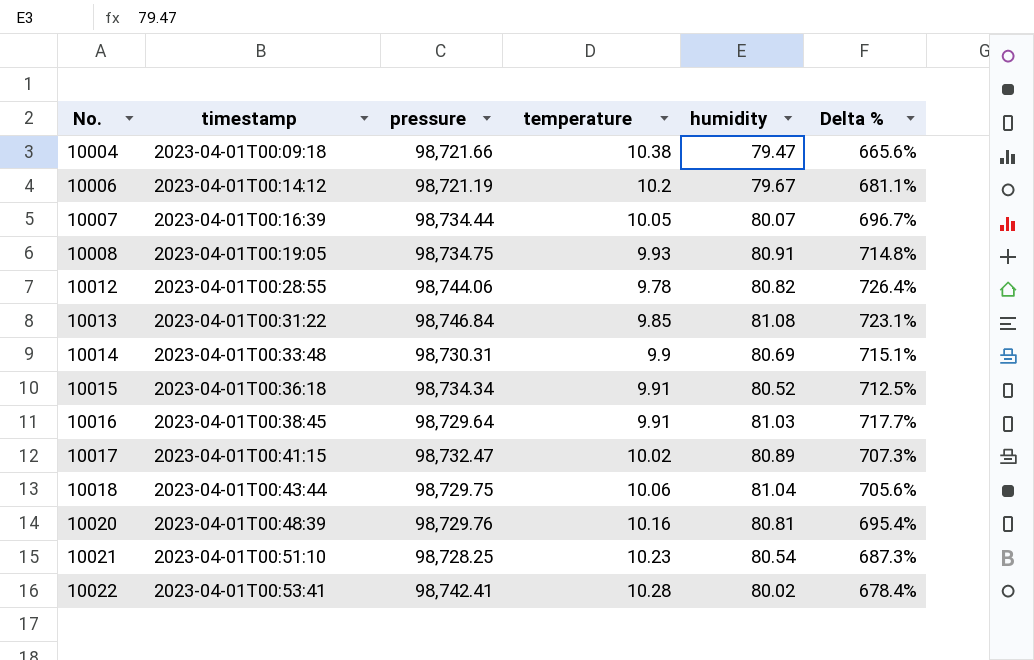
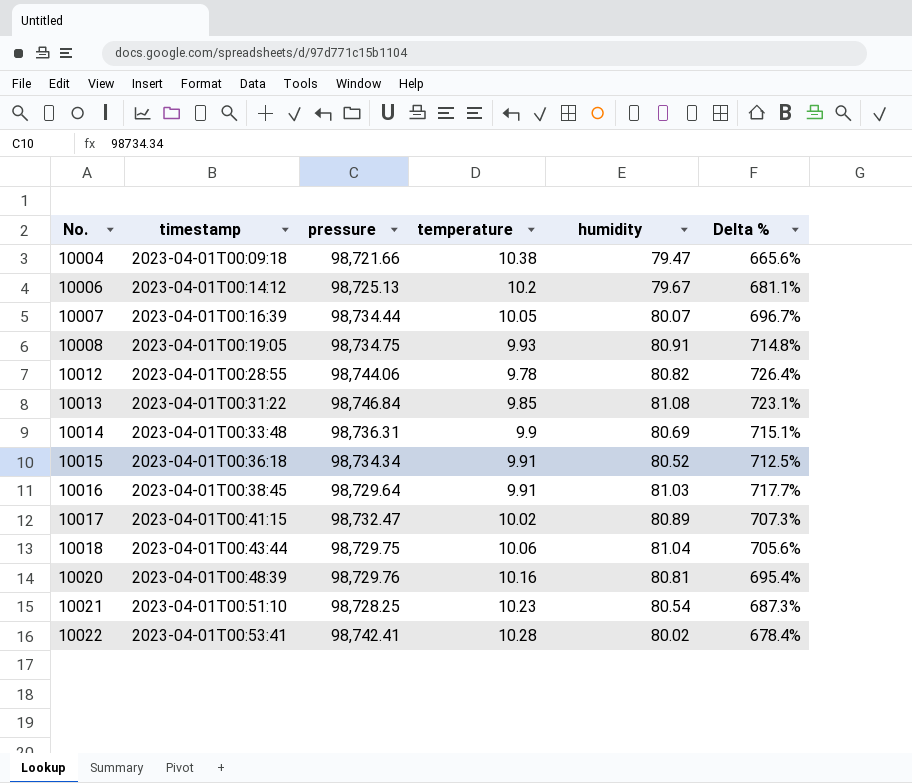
10006 | pressure: 98,721.19 -> 98,725.13
10014 | pressure: 98,730.31 -> 98,736.31

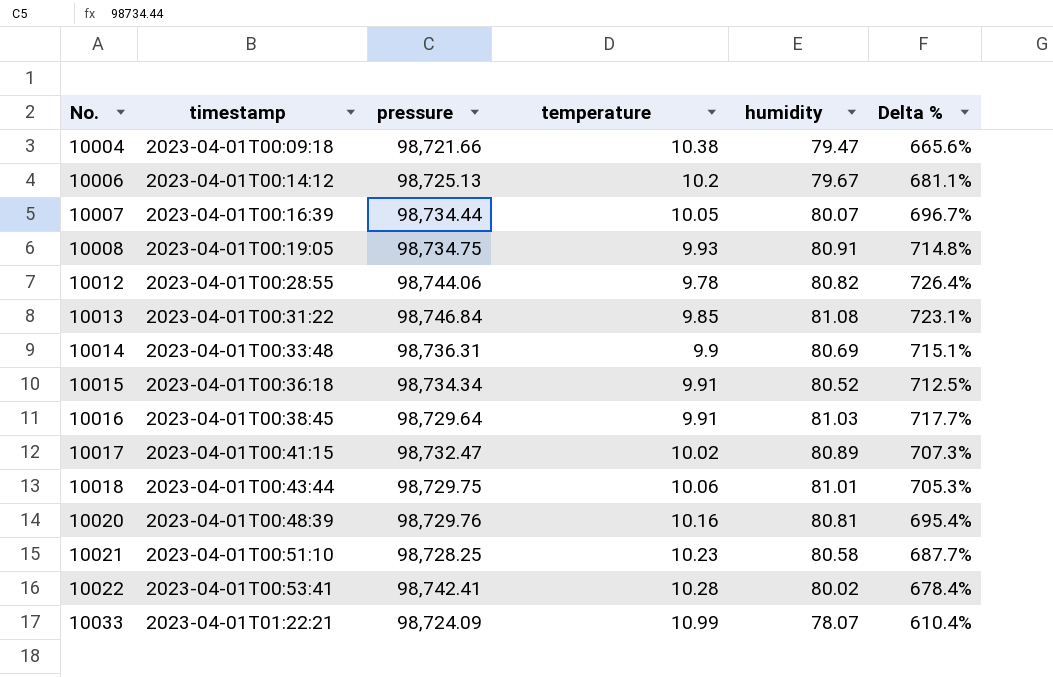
10018 | humidity: 81.04 -> 81.01
10018 | Delta %: 705.6% -> 705.3%
10021 | humidity: 80.54 -> 80.58
10021 | Delta %: 687.3% -> 687.7%
row 10033: none -> 2023-04-01T01:22:21 | 98,724.09 | 10.99 | 78.07 | 610.4%

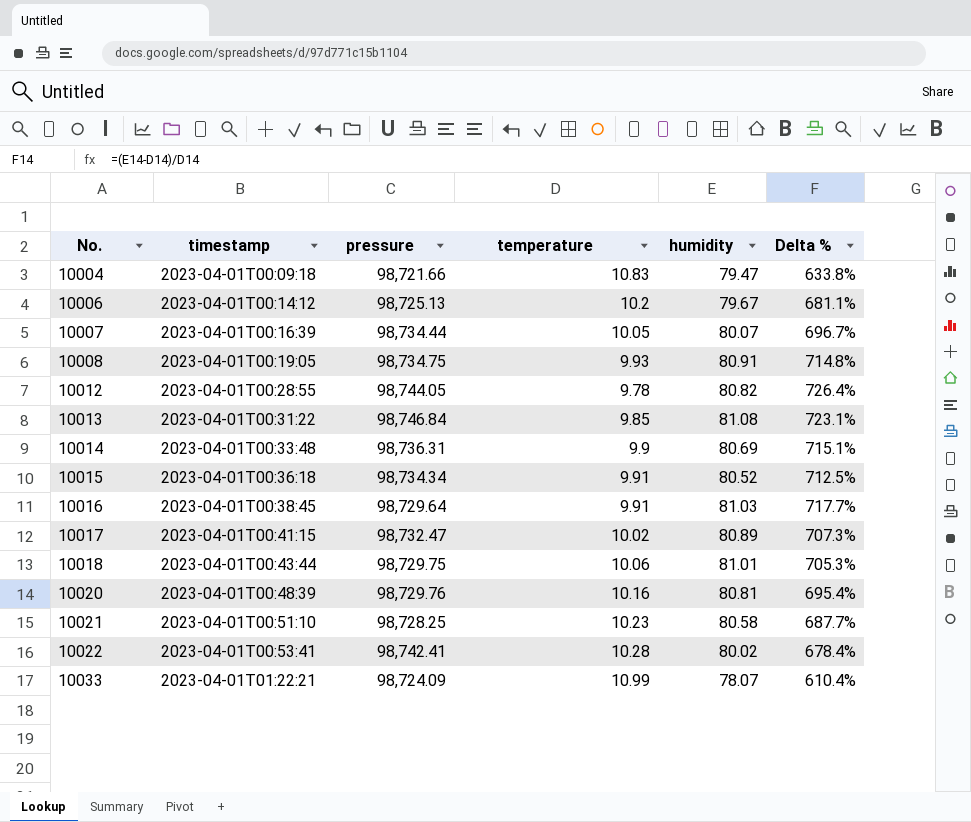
10004 | temperature: 10.38 -> 10.83
10004 | Delta %: 665.6% -> 633.8%
10012 | pressure: 98,744.06 -> 98,744.05

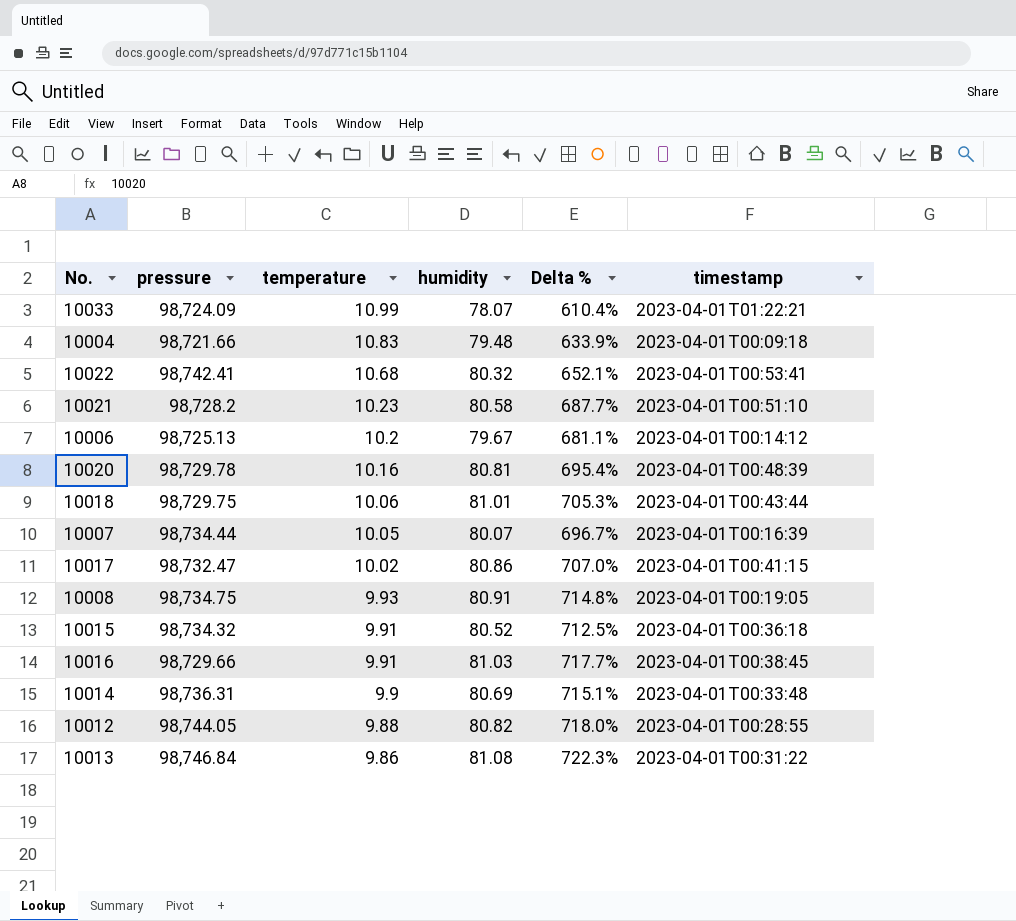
row order: No. ascending -> temperature descending
column timestamp | position: 2 -> 6
10004 | humidity: 79.47 -> 79.48
10004 | Delta %: 633.8% -> 633.9%
10022 | temperature: 10.28 -> 10.68
10022 | humidity: 80.02 -> 80.32
10022 | Delta %: 678.4% -> 652.1%
10021 | pressure: 98,728.25 -> 98,728.2
10020 | pressure: 98,729.76 -> 98,729.78
10017 | humidity: 80.89 -> 80.86
10017 | Delta %: 707.3% -> 707.0%
10015 | pressure: 98,734.34 -> 98,734.32
10016 | pressure: 98,729.64 -> 98,729.66
10012 | temperature: 9.78 -> 9.88
10012 | Delta %: 726.4% -> 718.0%
10013 | temperature: 9.85 -> 9.86
10013 | Delta %: 723.1% -> 722.3%

